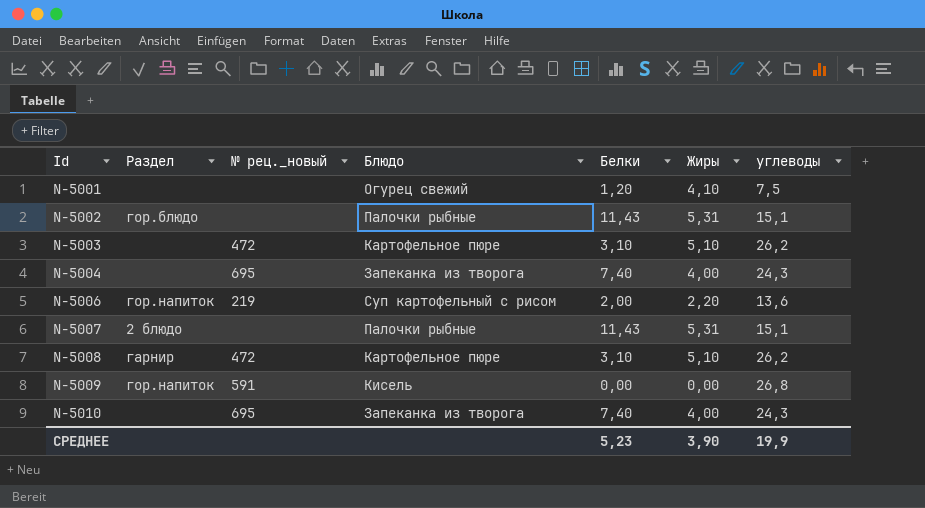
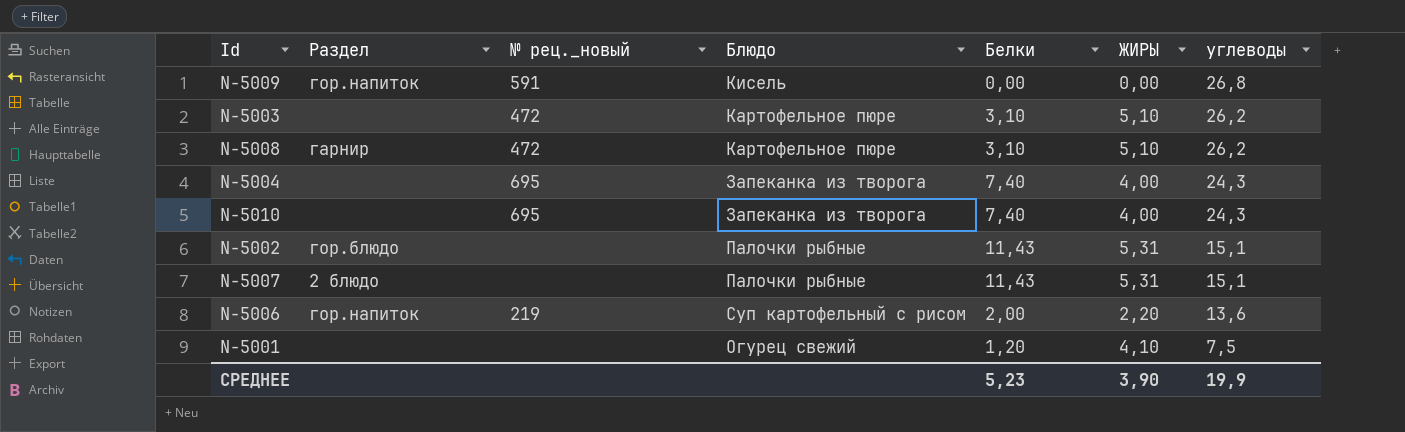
row order: Id ascending -> углеводы descending
column name: Жиры -> ЖИРЫ

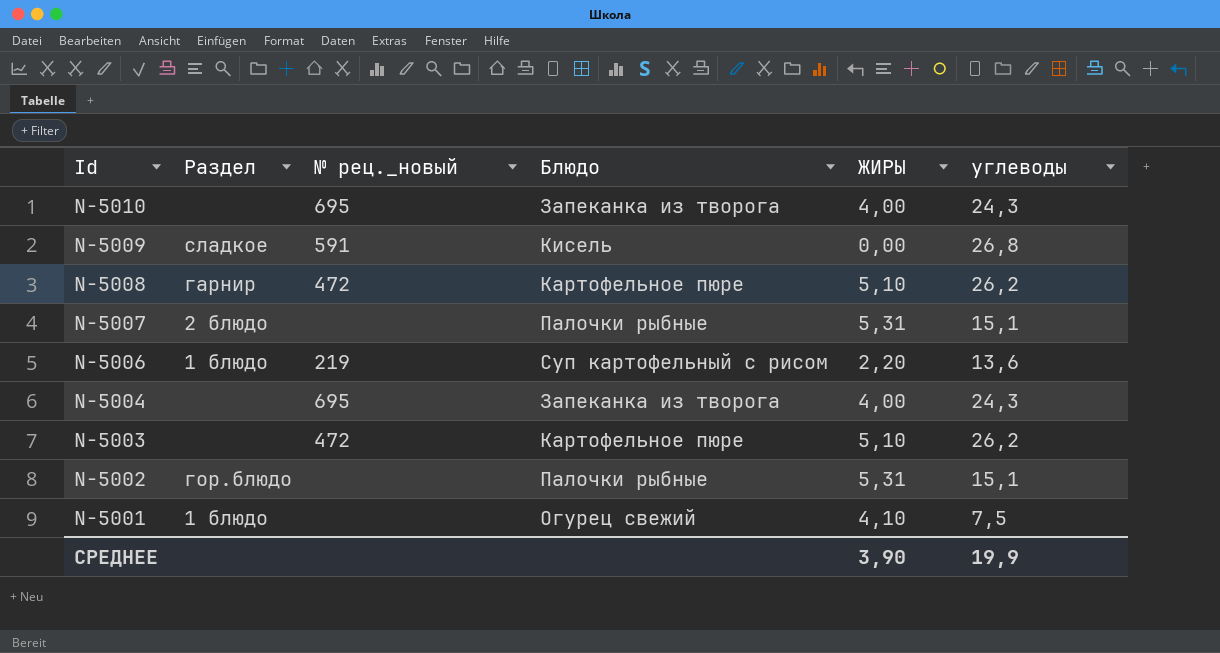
row order: углеводы descending -> Id descending
column Белки | position: 5 -> none
N-5009 | Раздел: гор.напиток -> сладкое
N-5006 | Раздел: гор.напиток -> 1 блюдо
N-5001 | Раздел: none -> 1 блюдо

